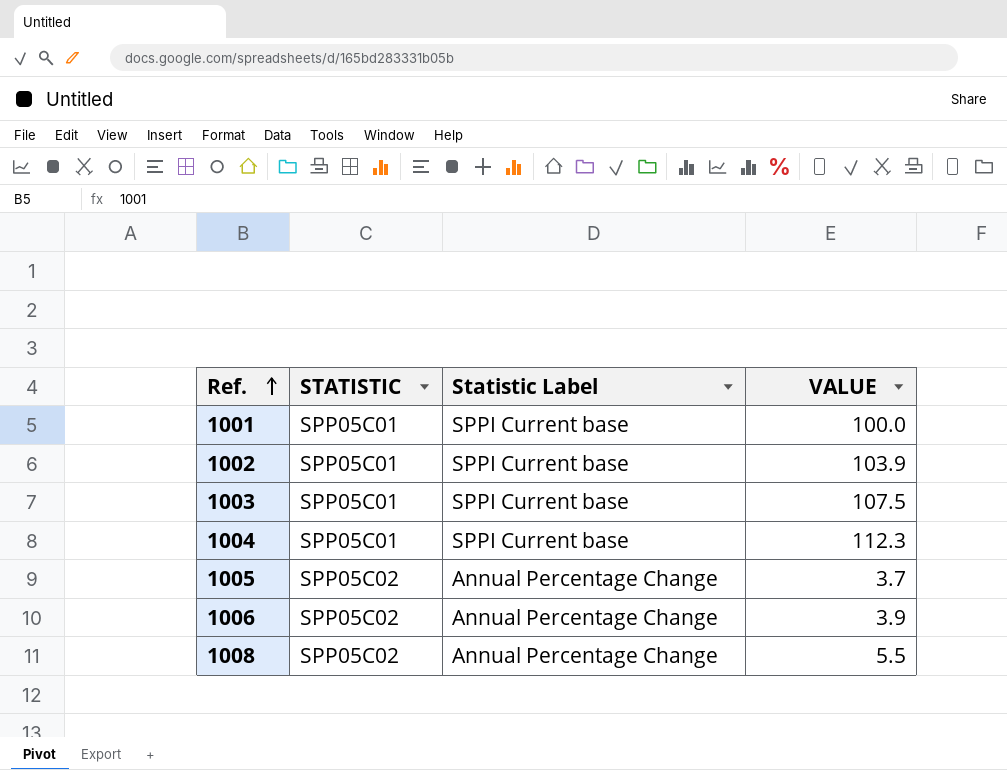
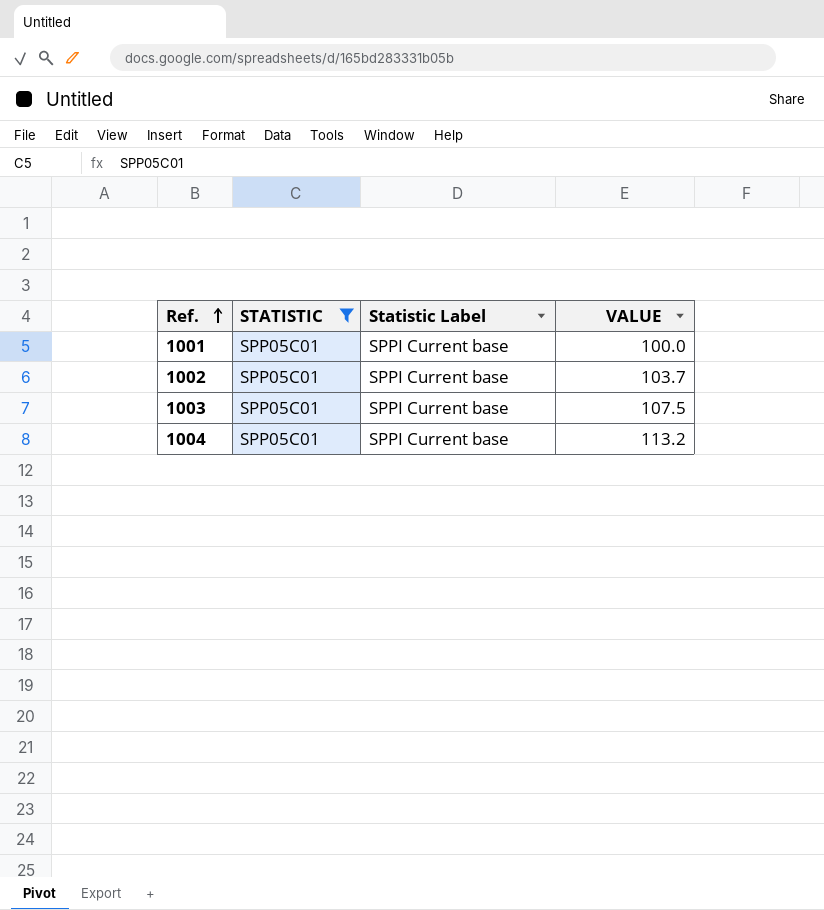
filter: none -> STATISTIC = SPP05C01
1002 | VALUE: 103.9 -> 103.7
1004 | VALUE: 112.3 -> 113.2

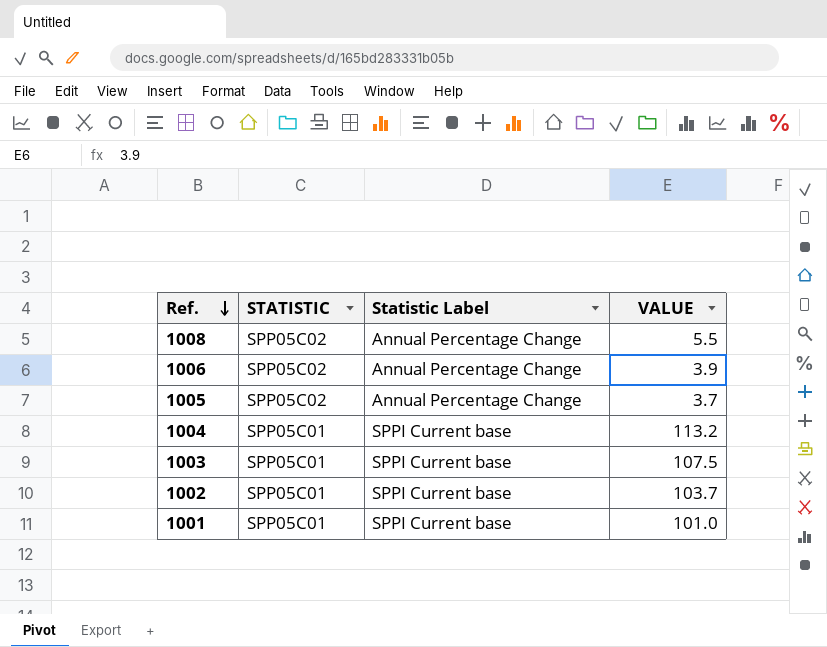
filter: STATISTIC = SPP05C01 -> none
row order: Ref. ascending -> Ref. descending
1001 | VALUE: 100.0 -> 101.0

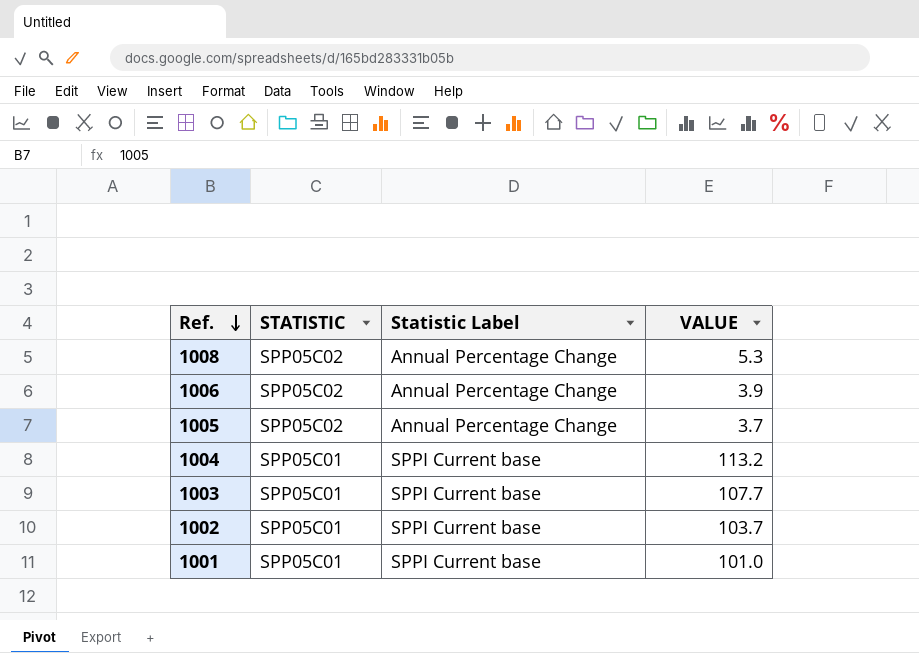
1008 | VALUE: 5.5 -> 5.3
1003 | VALUE: 107.5 -> 107.7

